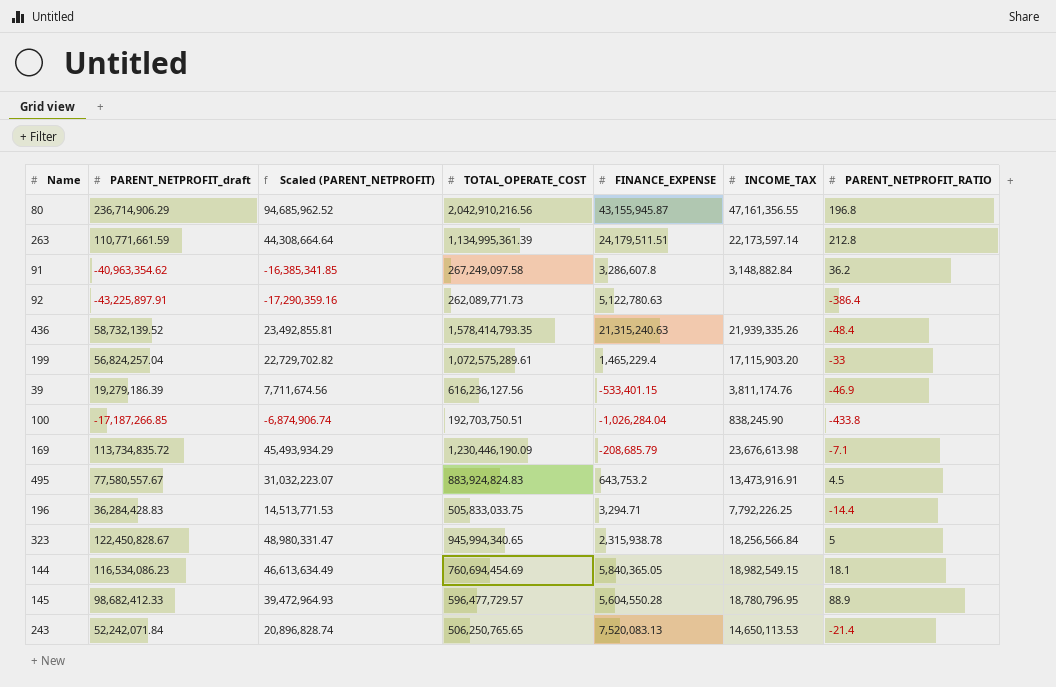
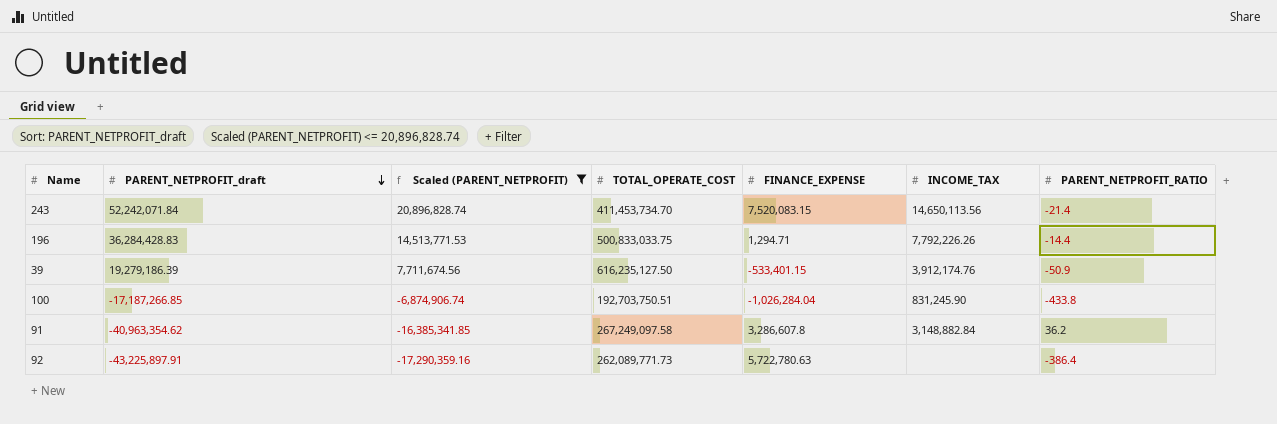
filter: none -> Scaled (PARENT_NETPROFIT) <= 20,896,828.74
row order: none -> PARENT_NETPROFIT_draft descending
243 | TOTAL_OPERATE_COST: 506,250,765.65 -> 411,453,734.70
243 | FINANCE_EXPENSE: 7,520,083.13 -> 7,520,083.15
243 | INCOME_TAX: 14,650,113.53 -> 14,650,113.56
196 | TOTAL_OPERATE_COST: 505,833,033.75 -> 500,833,033.75
196 | FINANCE_EXPENSE: 3,294.71 -> 1,294.71
196 | INCOME_TAX: 7,792,226.25 -> 7,792,226.26
39 | TOTAL_OPERATE_COST: 616,236,127.56 -> 616,235,127.50
39 | INCOME_TAX: 3,811,174.76 -> 3,912,174.76
39 | PARENT_NETPROFIT_RATIO: -46.9 -> -50.9
100 | INCOME_TAX: 838,245.90 -> 831,245.90
92 | FINANCE_EXPENSE: 5,122,780.63 -> 5,722,780.63

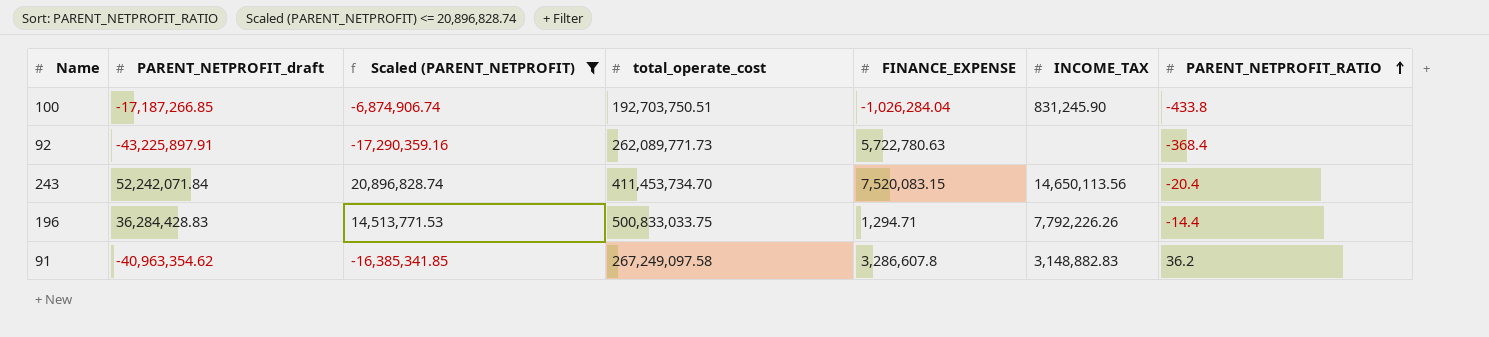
row order: PARENT_NETPROFIT_draft descending -> PARENT_NETPROFIT_RATIO ascending
column name: TOTAL_OPERATE_COST -> total_operate_cost
row 39: 19,279,186.39 | 7,711,674.56 | 616,235,127.50 | -533,401.15 | 3,912,174.76 | -50.9 -> none
92 | PARENT_NETPROFIT_RATIO: -386.4 -> -368.4
243 | PARENT_NETPROFIT_RATIO: -21.4 -> -20.4
91 | INCOME_TAX: 3,148,882.84 -> 3,148,882.83

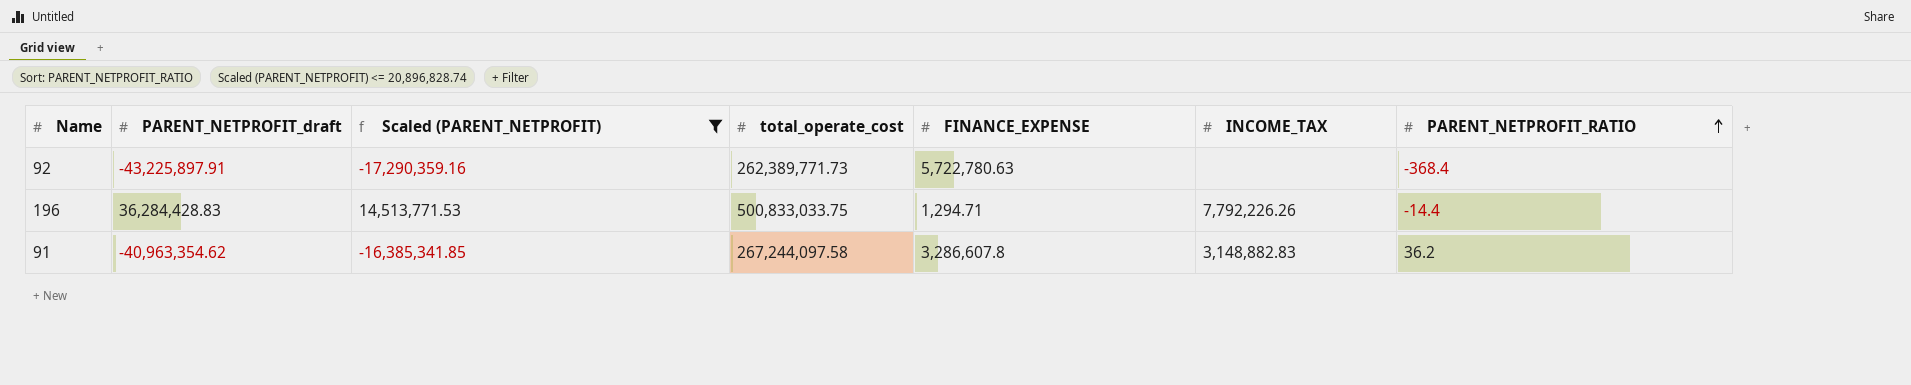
row 100: -17,187,266.85 | -6,874,906.74 | 192,703,750.51 | -1,026,284.04 | 831,245.90 | -433.8 -> none
row 243: 52,242,071.84 | 20,896,828.74 | 411,453,734.70 | 7,520,083.15 | 14,650,113.56 | -20.4 -> none
92 | total_operate_cost: 262,089,771.73 -> 262,389,771.73
91 | total_operate_cost: 267,249,097.58 -> 267,244,097.58

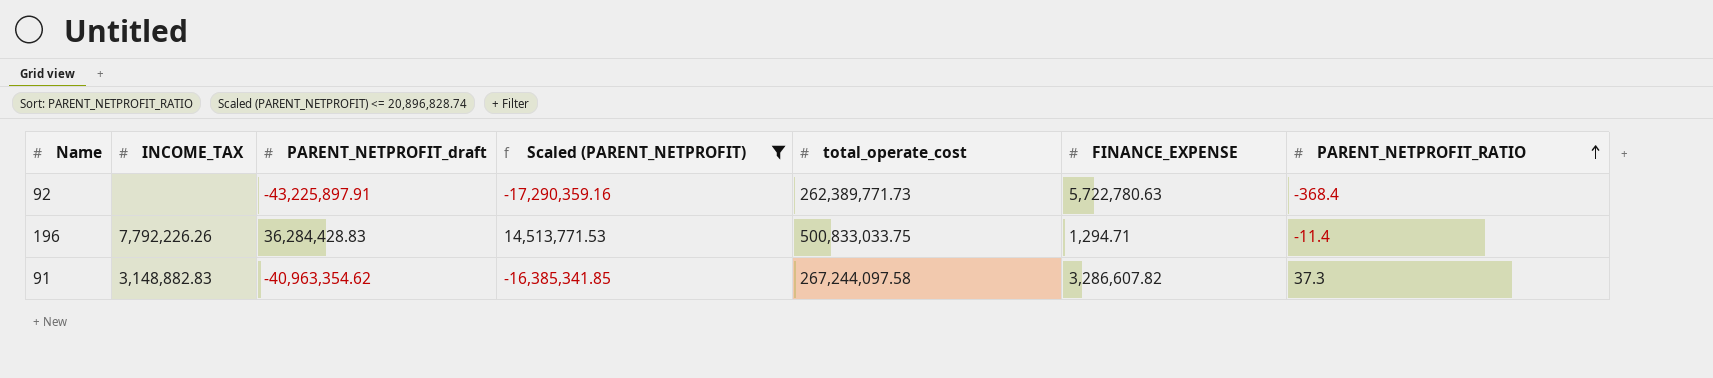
column INCOME_TAX | position: 6 -> 2
196 | PARENT_NETPROFIT_RATIO: -14.4 -> -11.4
91 | FINANCE_EXPENSE: 3,286,607.8 -> 3,286,607.82
91 | PARENT_NETPROFIT_RATIO: 36.2 -> 37.3

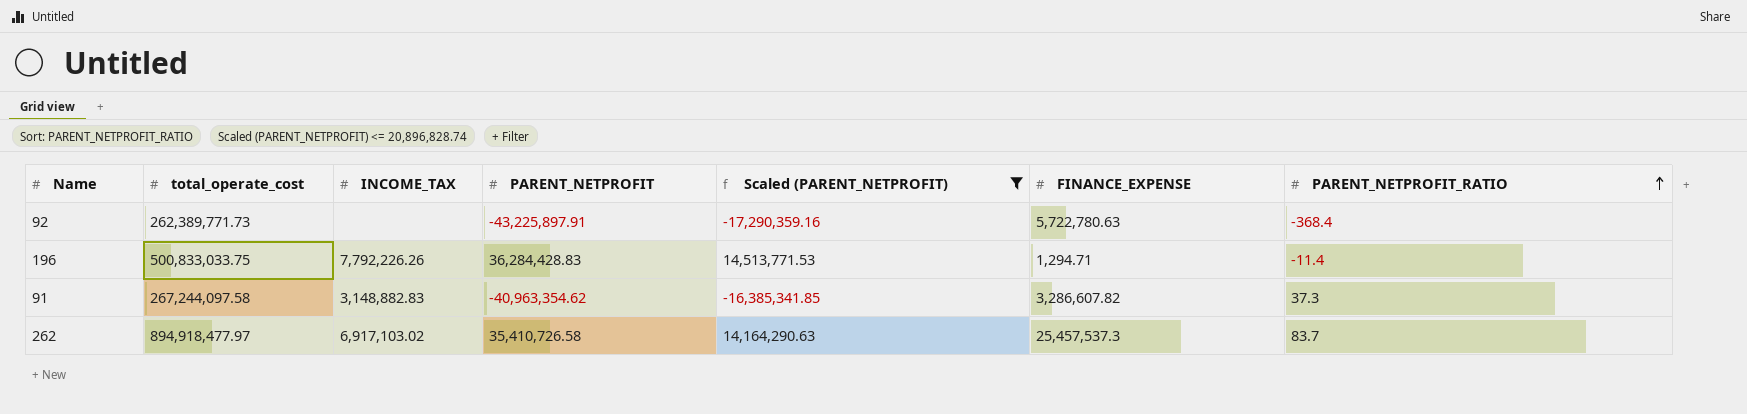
column total_operate_cost | position: 5 -> 2
column name: PARENT_NETPROFIT_draft -> PARENT_NETPROFIT
row 262: none -> 894,918,477.97 | 6,917,103.02 | 35,410,726.58 | 14,164,290.63 | 25,457,537.3 | 83.7

